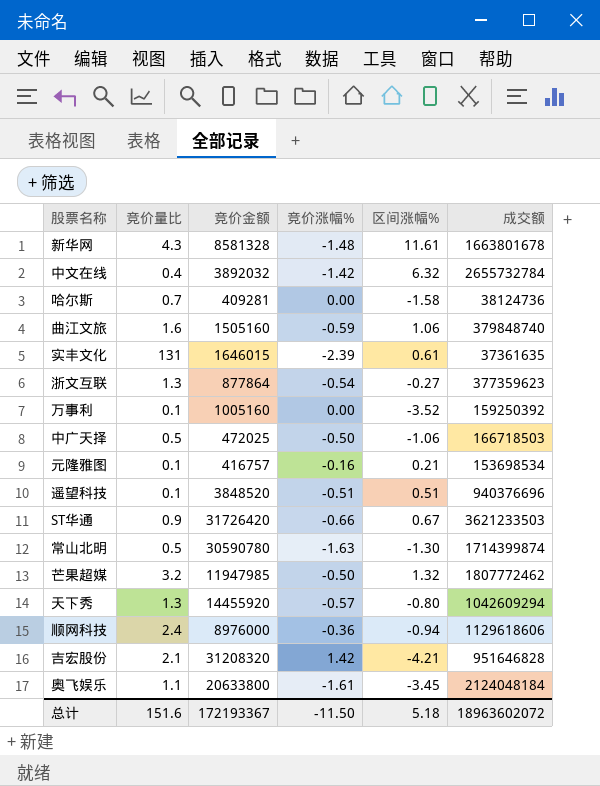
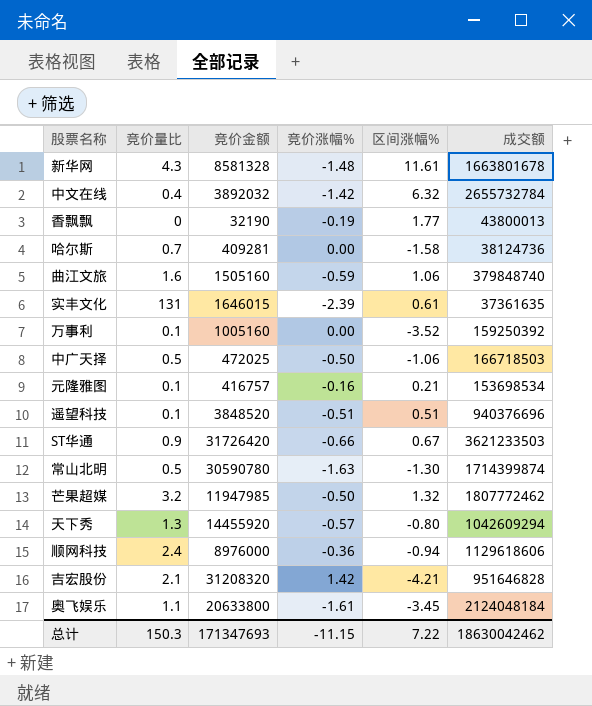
row 浙文互联: 1.3 | 877864 | -0.54 | -0.27 | 377359623 -> none
row 香飘飘: none -> 0 | 32190 | -0.19 | 1.77 | 43800013
总计 | 竞价量比: 151.6 -> 150.3
总计 | 竞价金额: 172193367 -> 171347693
总计 | 竞价涨幅%: -11.50 -> -11.15
总计 | 区间涨幅%: 5.18 -> 7.22
总计 | 成交额: 18963602072 -> 18630042462

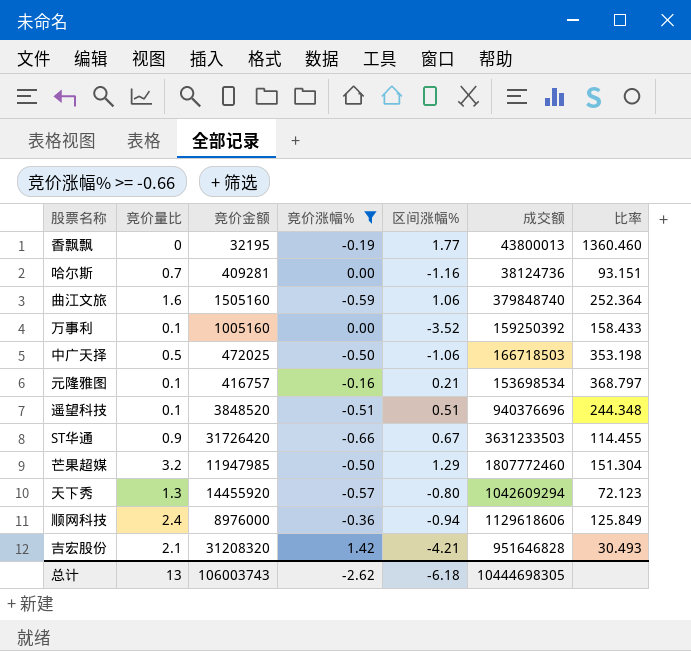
filter: none -> 竞价涨幅% >= -0.66
column 比率 | formula: none -> [成交额] / [竞价金额]
香飘飘 | 竞价金额: 32190 -> 32195
哈尔斯 | 区间涨幅%: -1.58 -> -1.16
ST华通 | 成交额: 3621233503 -> 3631233503
芒果超媒 | 区间涨幅%: 1.32 -> 1.29
芒果超媒 | 成交额: 1807772462 -> 1807772460
总计 | 竞价量比: 150.3 -> 13
总计 | 竞价金额: 171347693 -> 106003743
总计 | 竞价涨幅%: -11.15 -> -2.62
总计 | 区间涨幅%: 7.22 -> -6.18
总计 | 成交额: 18630042462 -> 10444698305

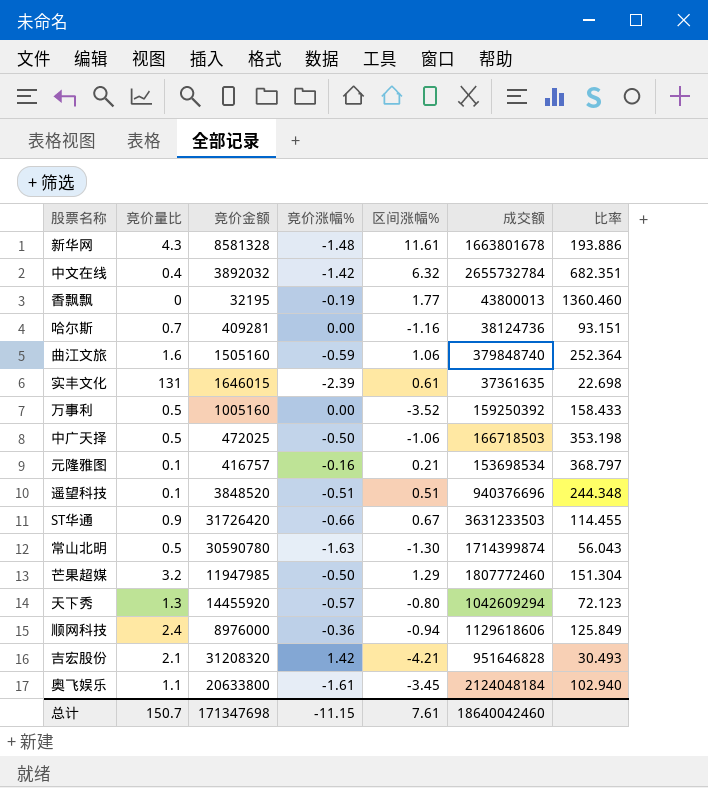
filter: 竞价涨幅% >= -0.66 -> none
万事利 | 竞价量比: 0.1 -> 0.5
总计 | 竞价量比: 13 -> 150.7
总计 | 竞价金额: 106003743 -> 171347698
总计 | 竞价涨幅%: -2.62 -> -11.15
总计 | 区间涨幅%: -6.18 -> 7.61
总计 | 成交额: 10444698305 -> 18640042460

